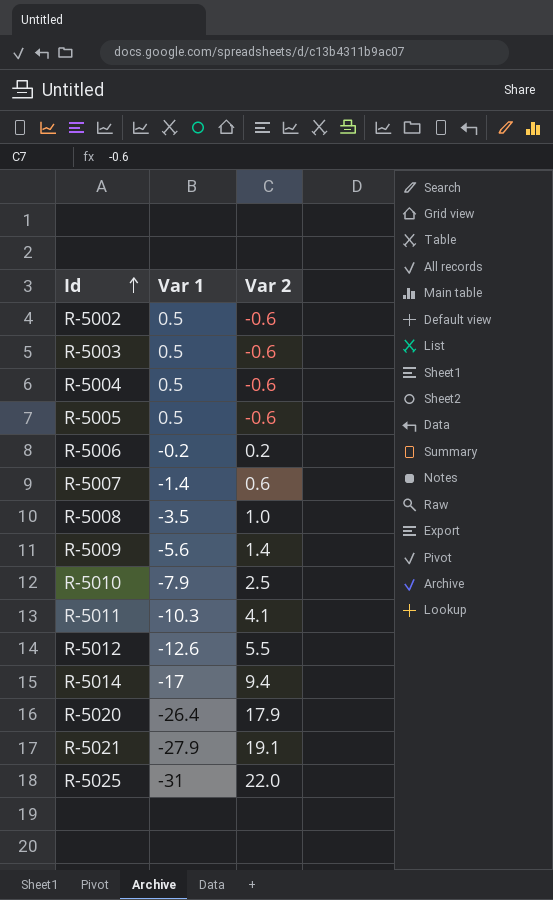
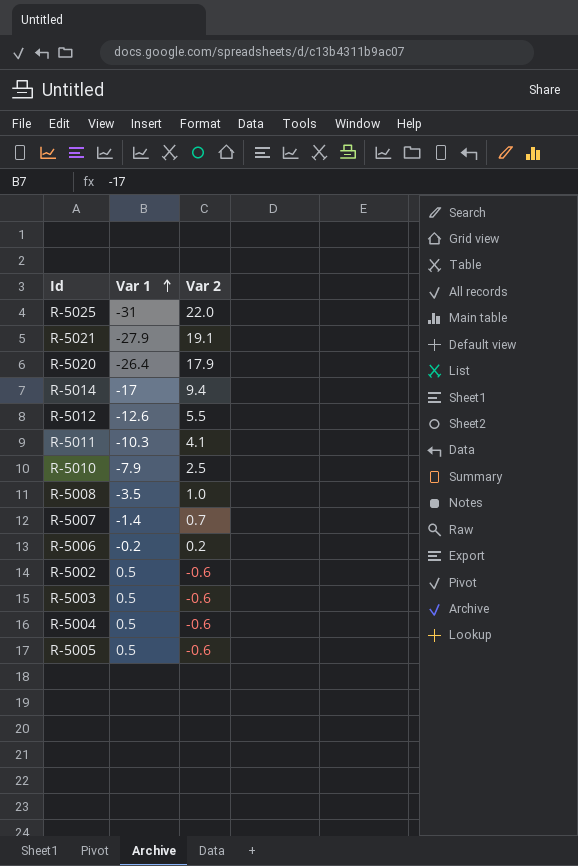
row order: Id ascending -> Var 1 ascending
row R-5009: -5.6 | 1.4 -> none
R-5007 | Var 2: 0.6 -> 0.7

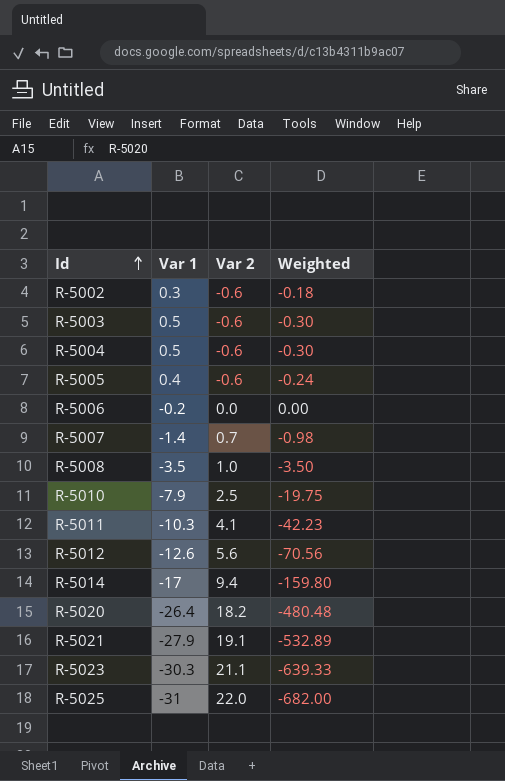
row order: Var 1 ascending -> Id ascending
column Weighted | formula: none -> [Var 1] * [Var 2]
R-5002 | Var 1: 0.5 -> 0.3
R-5005 | Var 1: 0.5 -> 0.4
R-5006 | Var 2: 0.2 -> 0.0
R-5012 | Var 2: 5.5 -> 5.6
R-5020 | Var 2: 17.9 -> 18.2
row R-5023: none -> -30.3 | 21.1 | -639.33

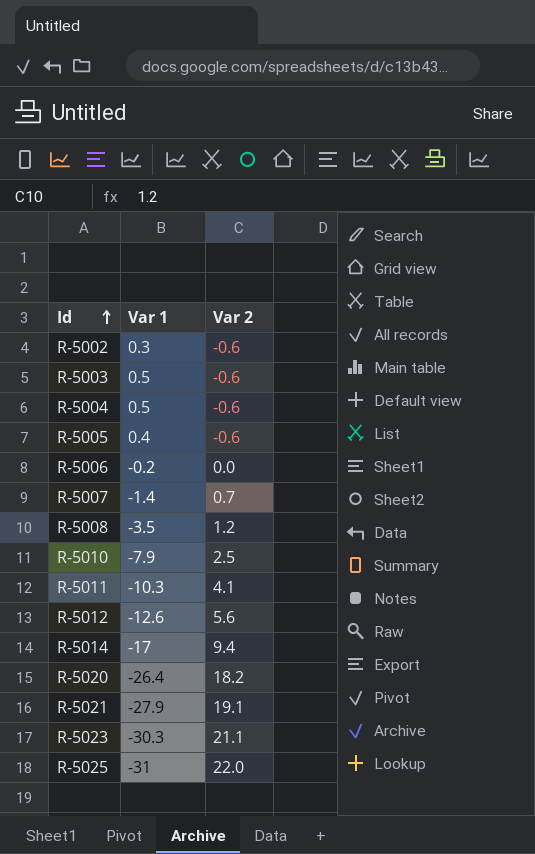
column Weighted | formula: [Var 1] * [Var 2] -> none
R-5008 | Var 2: 1.0 -> 1.2

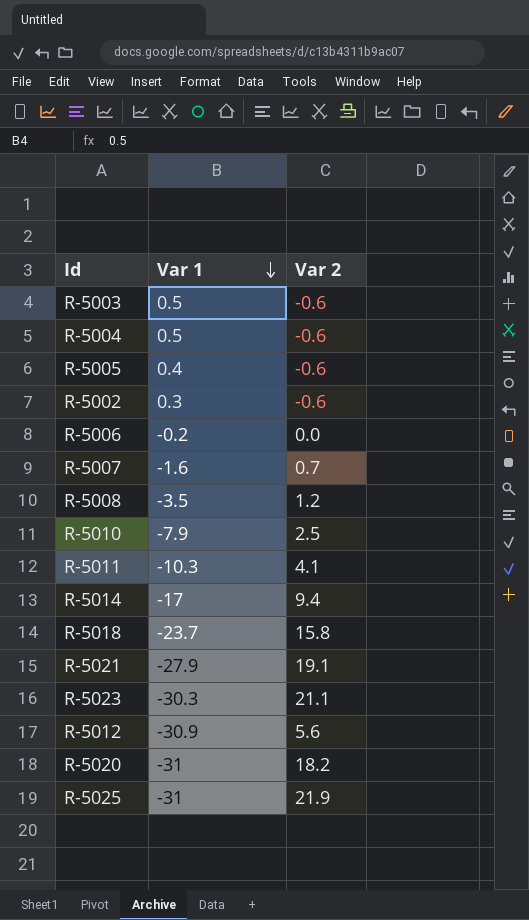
row order: Id ascending -> Var 1 descending
R-5007 | Var 1: -1.4 -> -1.6
row R-5018: none -> -23.7 | 15.8
R-5012 | Var 1: -12.6 -> -30.9
R-5020 | Var 1: -26.4 -> -31
R-5025 | Var 2: 22.0 -> 21.9

